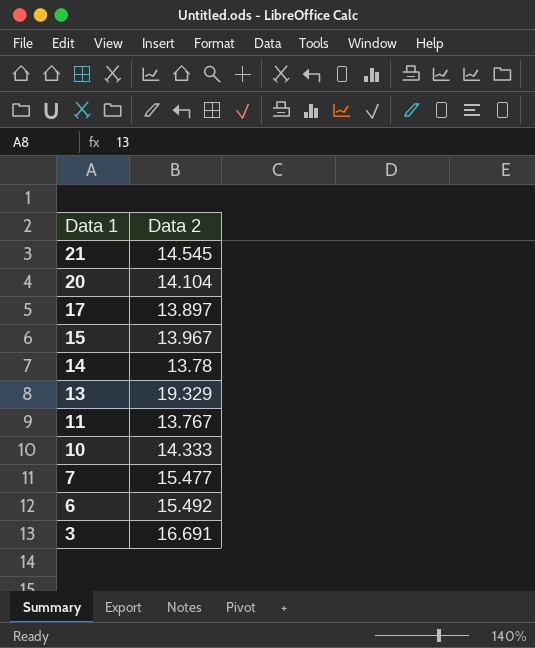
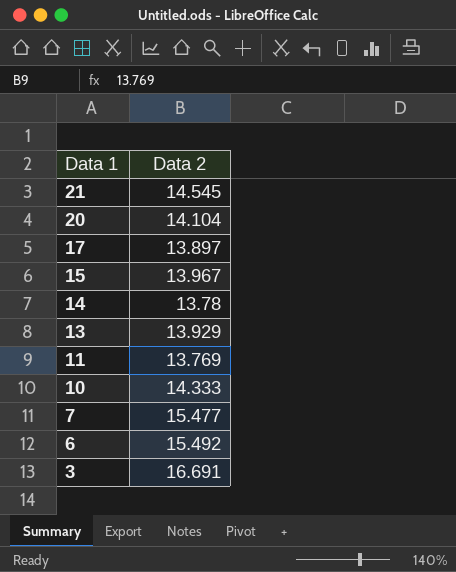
13 | Data 2: 19.329 -> 13.929
11 | Data 2: 13.767 -> 13.769

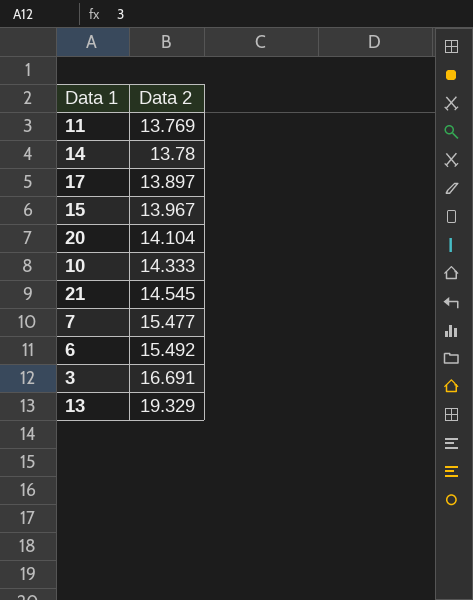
row order: Data 1 descending -> Data 2 ascending
13 | Data 2: 13.929 -> 19.329

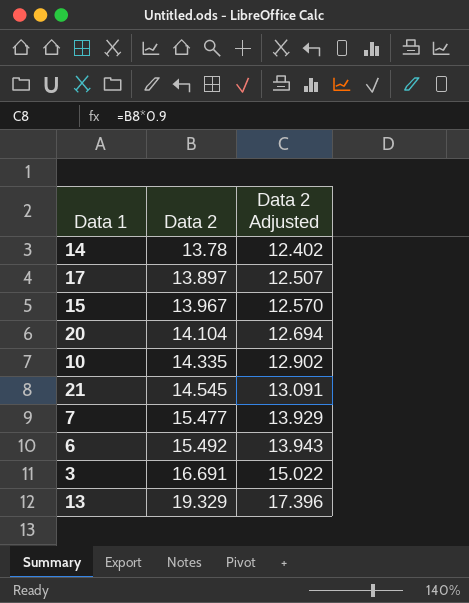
column Data 2 Adjusted | formula: none -> [Data 2] * 0.9
row 11: 13.769 -> none
10 | Data 2: 14.333 -> 14.335

